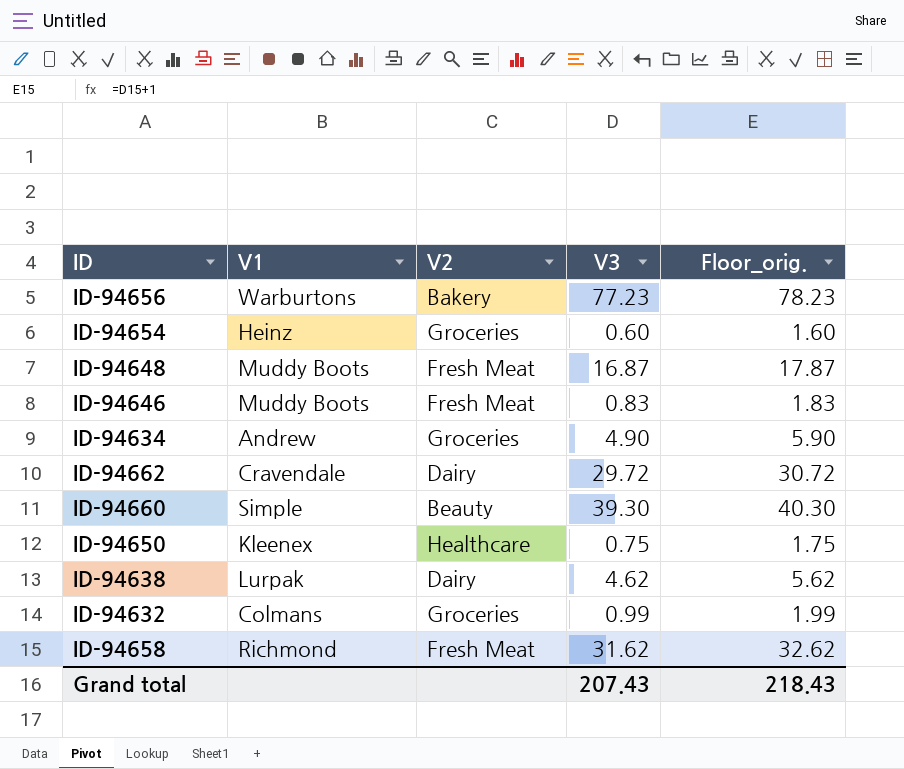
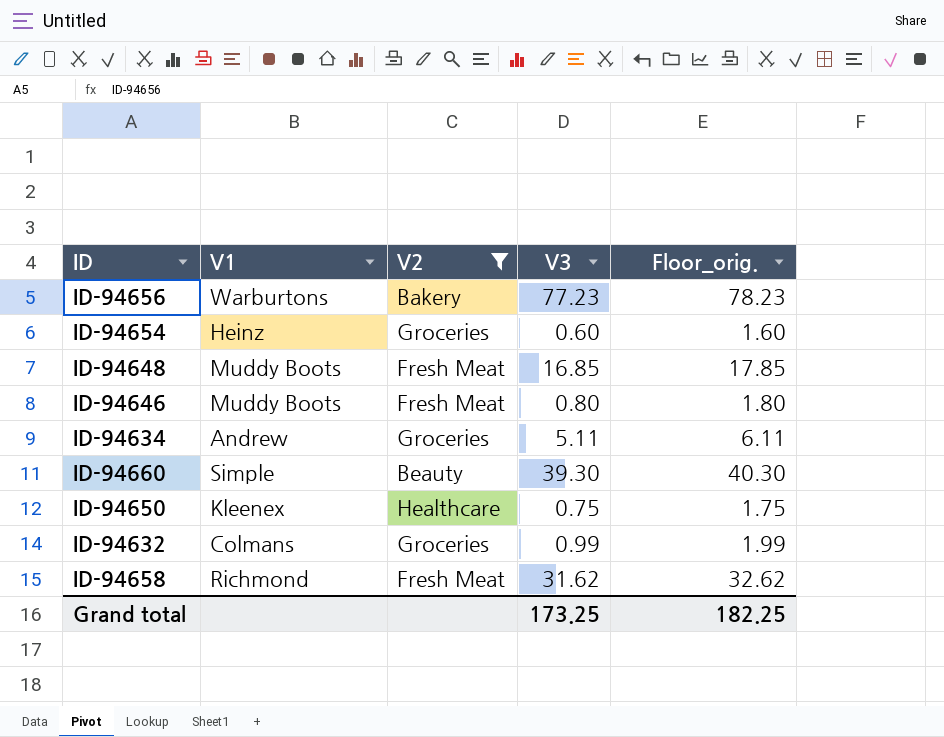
filter: none -> V2 != Dairy
ID-94648 | V3: 16.87 -> 16.85
ID-94648 | Floor_orig.: 17.87 -> 17.85
ID-94646 | V3: 0.83 -> 0.80
ID-94646 | Floor_orig.: 1.83 -> 1.80
ID-94634 | V3: 4.90 -> 5.11
ID-94634 | Floor_orig.: 5.90 -> 6.11
Grand total | V3: 207.43 -> 173.25
Grand total | Floor_orig.: 218.43 -> 182.25

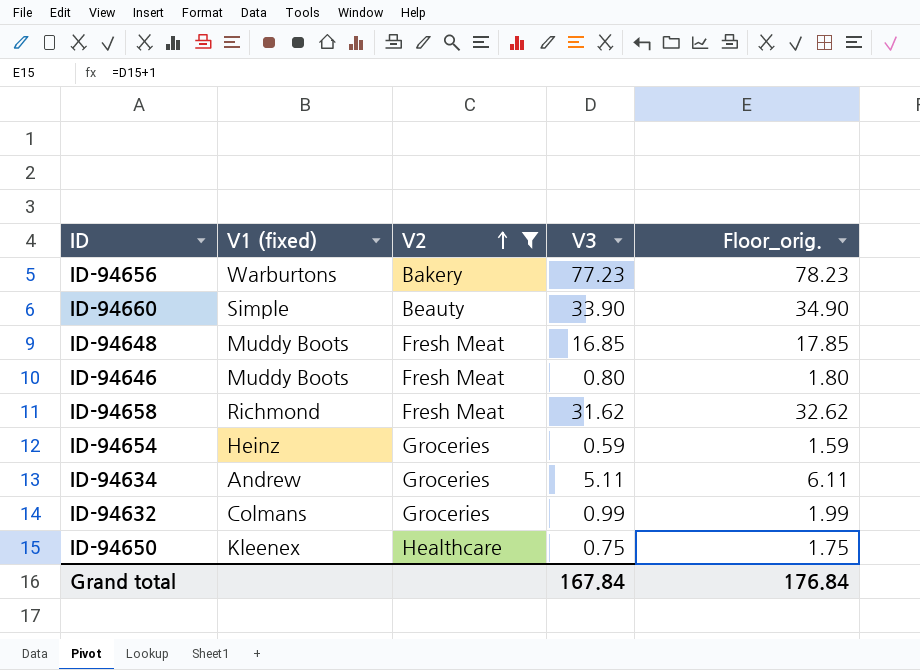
row order: none -> V2 ascending
column name: V1 -> V1 (fixed)
ID-94660 | V3: 39.30 -> 33.90
ID-94660 | Floor_orig.: 40.30 -> 34.90
ID-94654 | V3: 0.60 -> 0.59
ID-94654 | Floor_orig.: 1.60 -> 1.59
Grand total | V3: 173.25 -> 167.84
Grand total | Floor_orig.: 182.25 -> 176.84

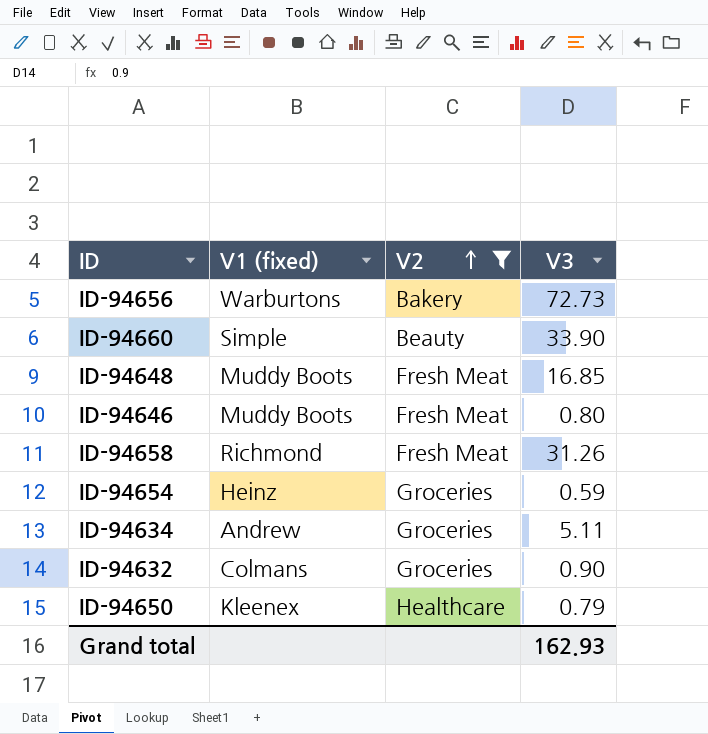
column Floor_orig. | formula: [V3] + 1 -> none
ID-94656 | V3: 77.23 -> 72.73
ID-94658 | V3: 31.62 -> 31.26
ID-94632 | V3: 0.99 -> 0.90
ID-94650 | V3: 0.75 -> 0.79
Grand total | V3: 167.84 -> 162.93

